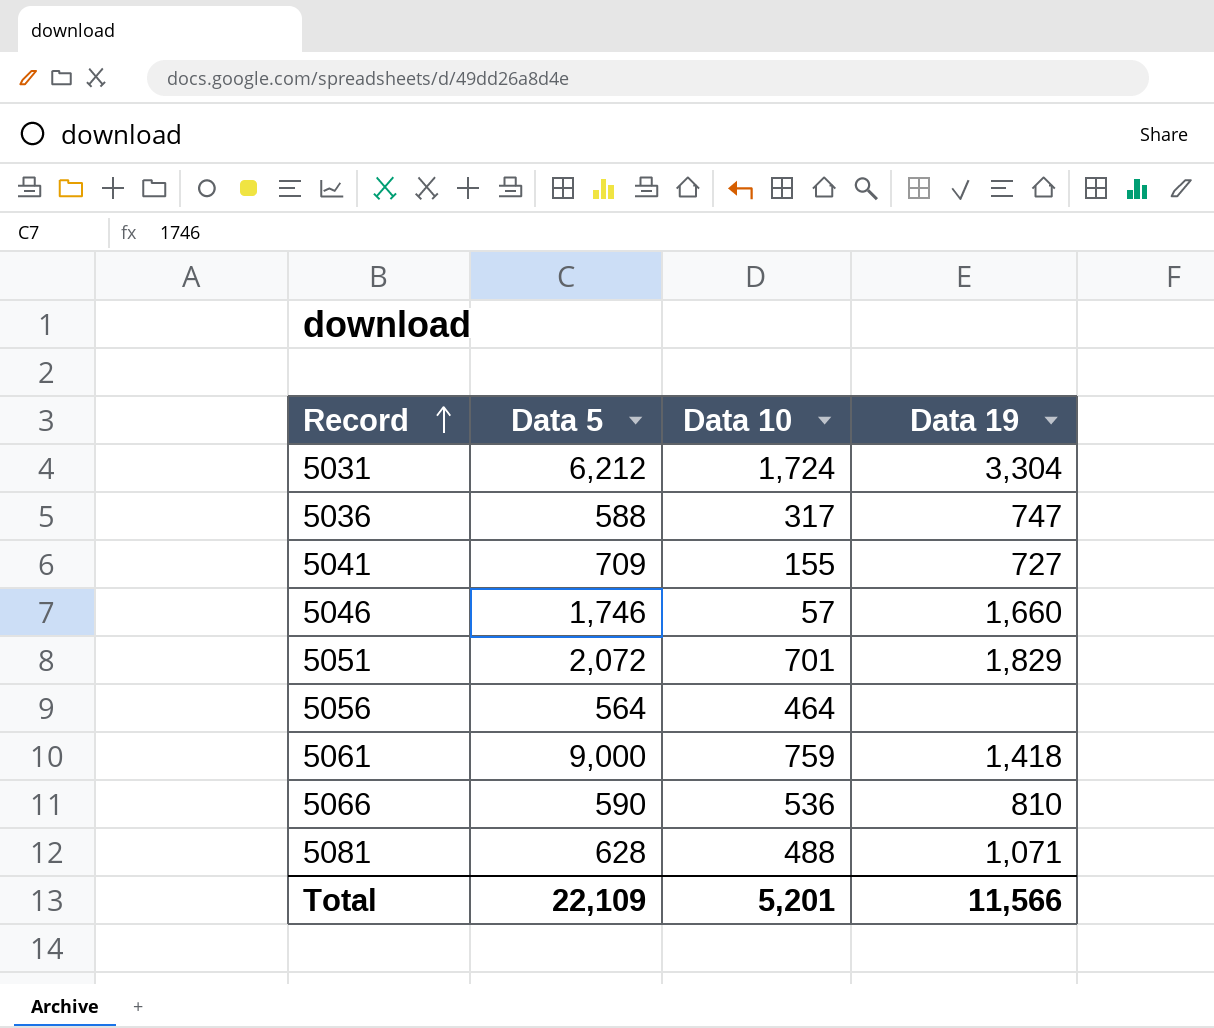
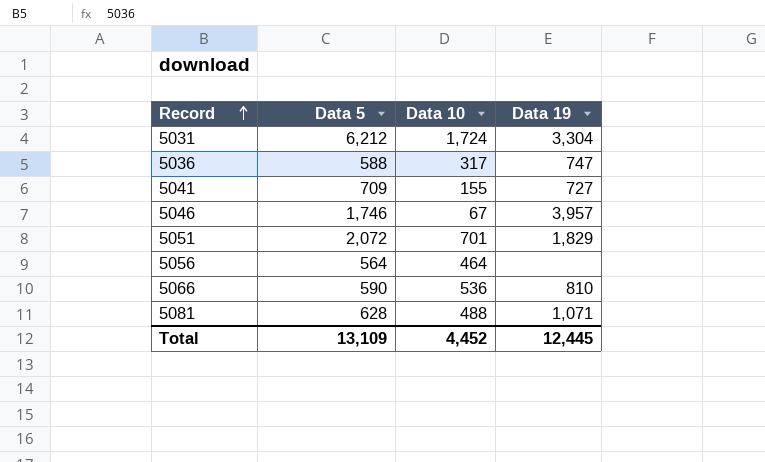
row 5061: 9,000 | 759 | 1,418 -> none
5046 | Data 10: 57 -> 67
5046 | Data 19: 1,660 -> 3,957
Total | Data 5: 22,109 -> 13,109
Total | Data 10: 5,201 -> 4,452
Total | Data 19: 11,566 -> 12,445

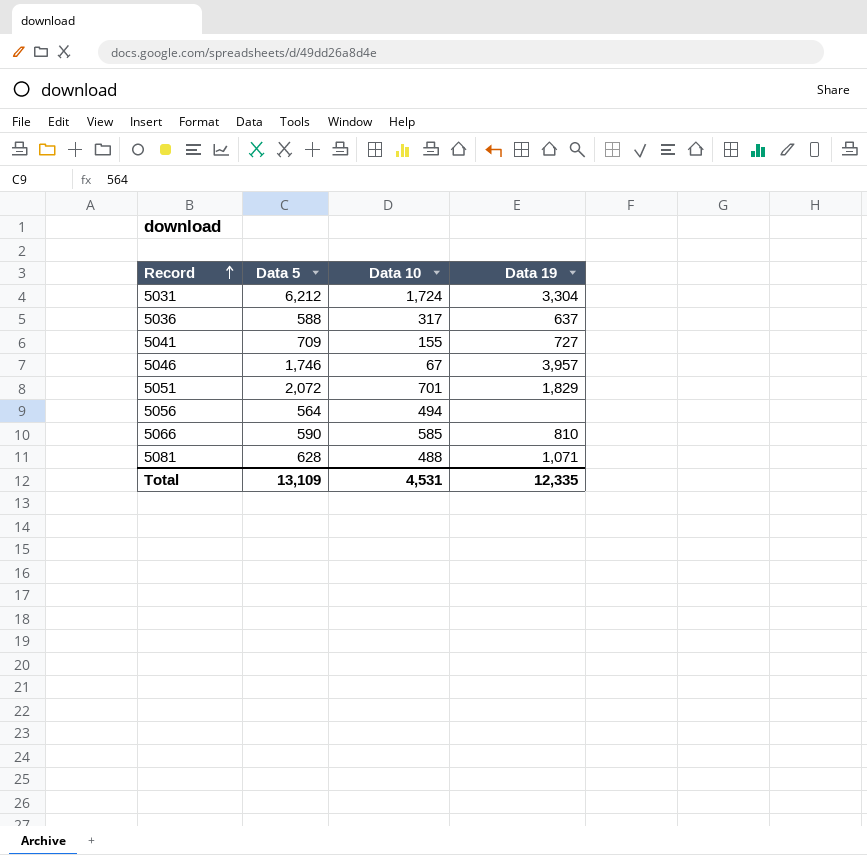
5036 | Data 19: 747 -> 637
5056 | Data 10: 464 -> 494
5066 | Data 10: 536 -> 585
Total | Data 10: 4,452 -> 4,531
Total | Data 19: 12,445 -> 12,335

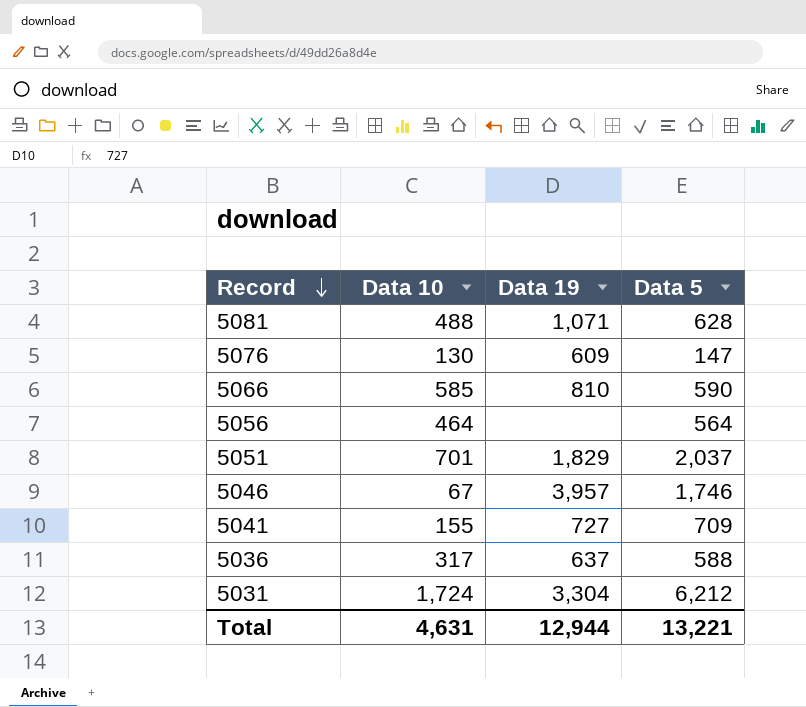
row order: Record ascending -> Record descending
column Data 5 | position: 2 -> 4
row 5076: none -> 130 | 609 | 147
5056 | Data 10: 494 -> 464
5051 | Data 5: 2,072 -> 2,037
Total | Data 10: 4,531 -> 4,631
Total | Data 19: 12,335 -> 12,944
Total | Data 5: 13,109 -> 13,221

